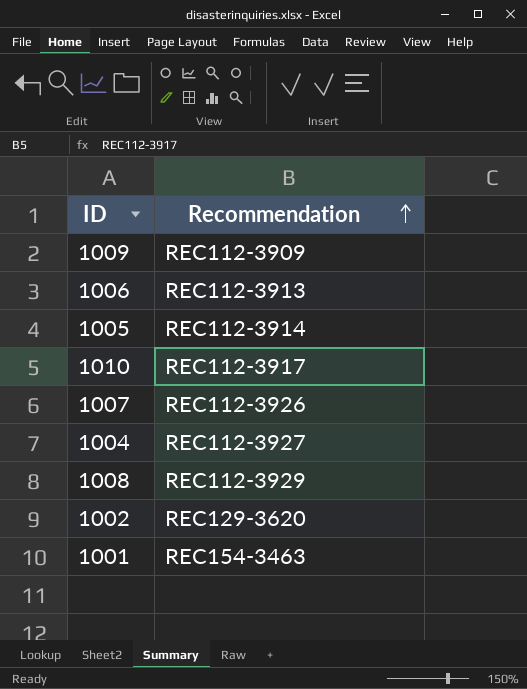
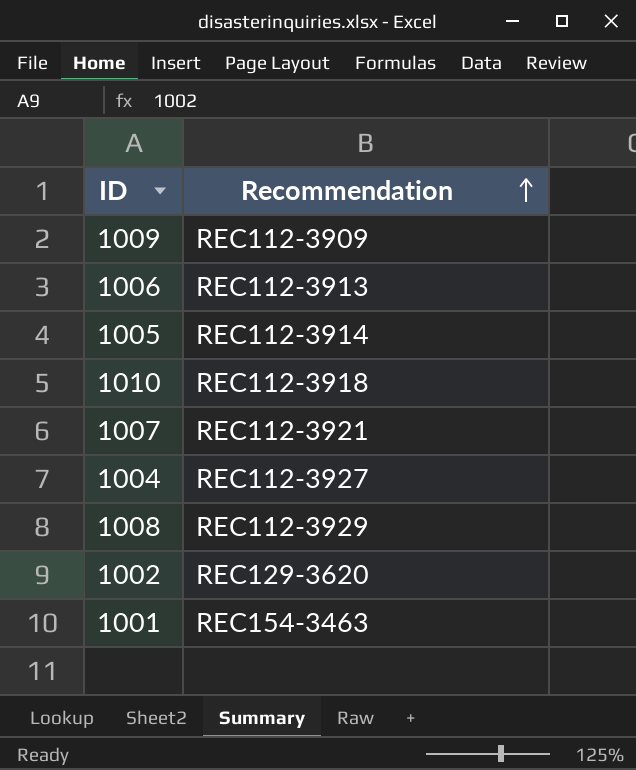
1010 | Recommendation: REC112-3917 -> REC112-3918
1007 | Recommendation: REC112-3926 -> REC112-3921

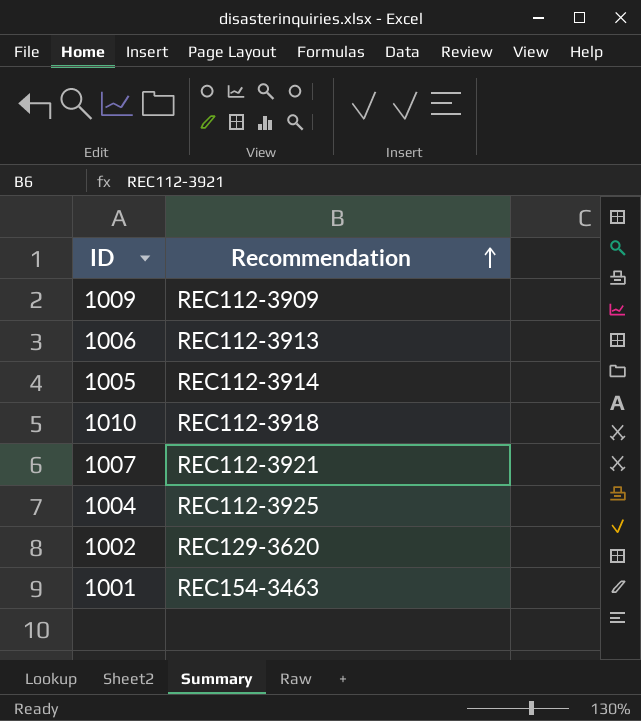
row 1008: REC112-3929 -> none
1004 | Recommendation: REC112-3927 -> REC112-3925

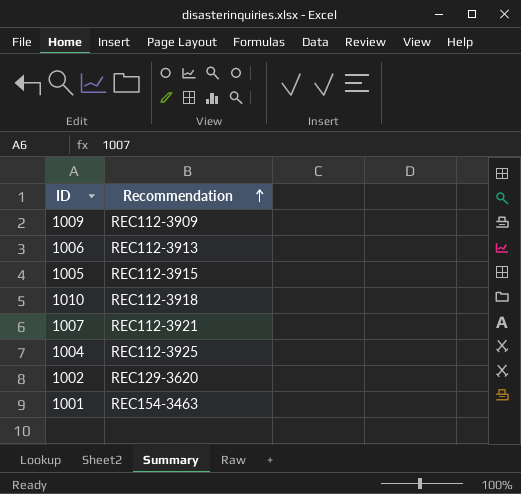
1005 | Recommendation: REC112-3914 -> REC112-3915

